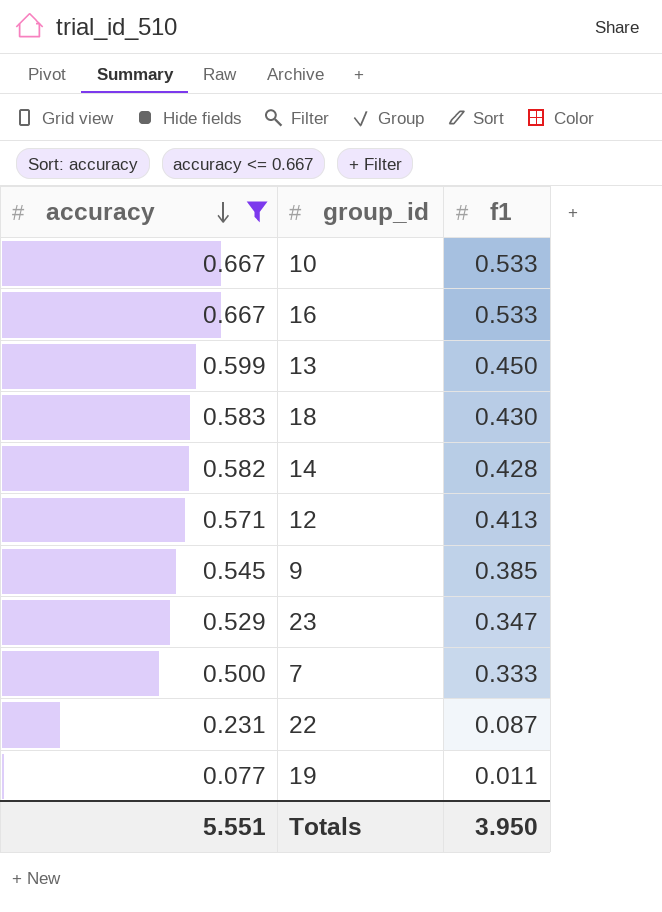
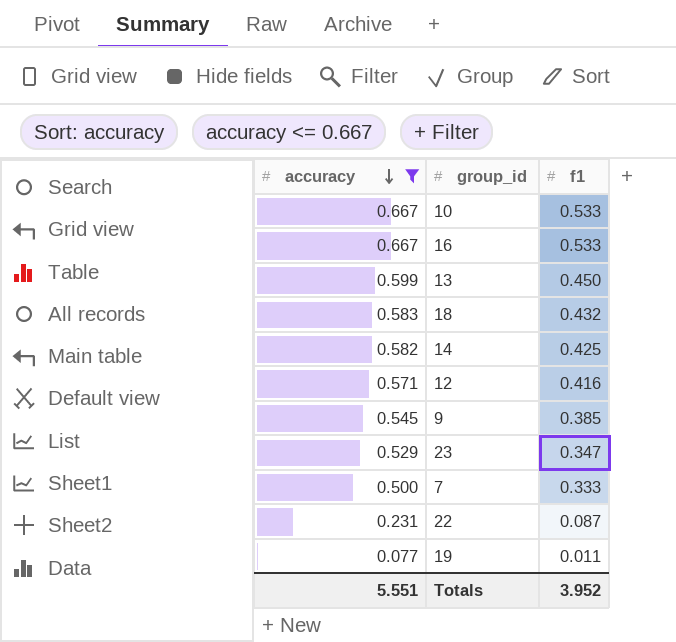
18 | f1: 0.430 -> 0.432
14 | f1: 0.428 -> 0.425
12 | f1: 0.413 -> 0.416
Totals | f1: 3.950 -> 3.952

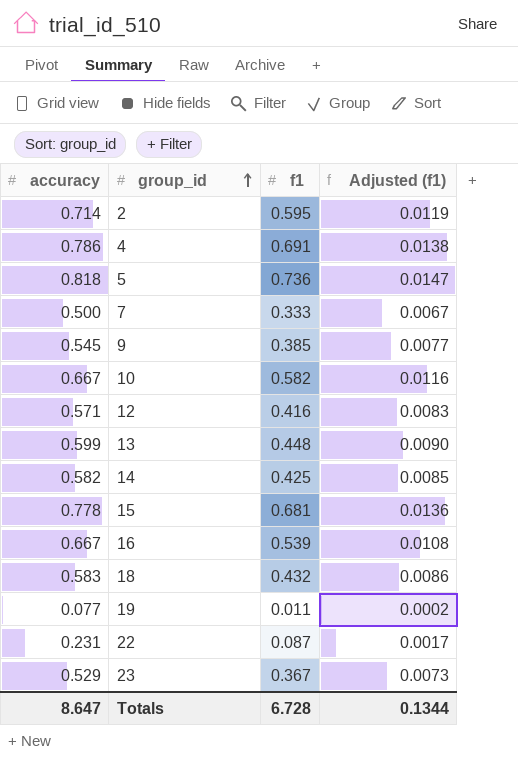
filter: accuracy <= 0.667 -> none
row order: accuracy descending -> group_id ascending
column Adjusted (f1) | formula: none -> [f1] * 0.02
10 | f1: 0.533 -> 0.582
13 | f1: 0.450 -> 0.448
16 | f1: 0.533 -> 0.539
23 | f1: 0.347 -> 0.367
Totals | accuracy: 5.551 -> 8.647
Totals | f1: 3.952 -> 6.728

